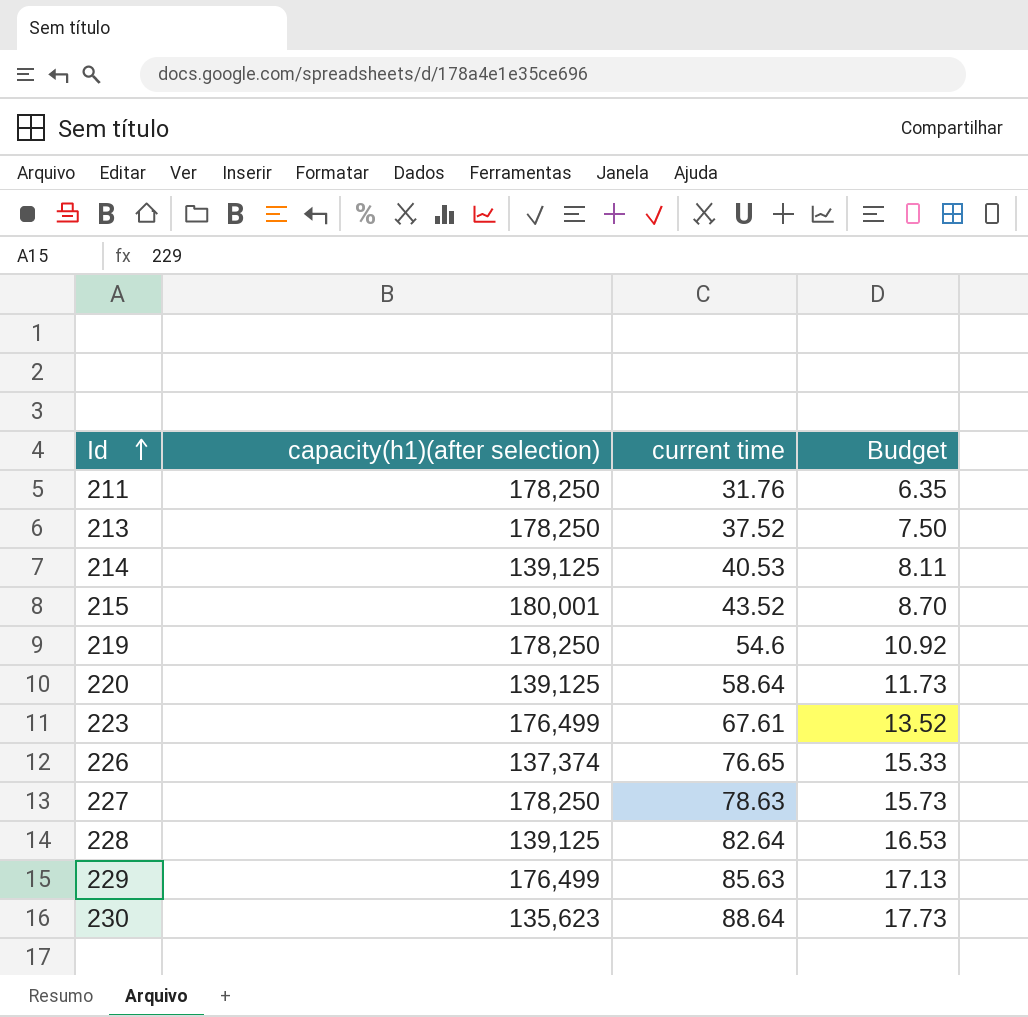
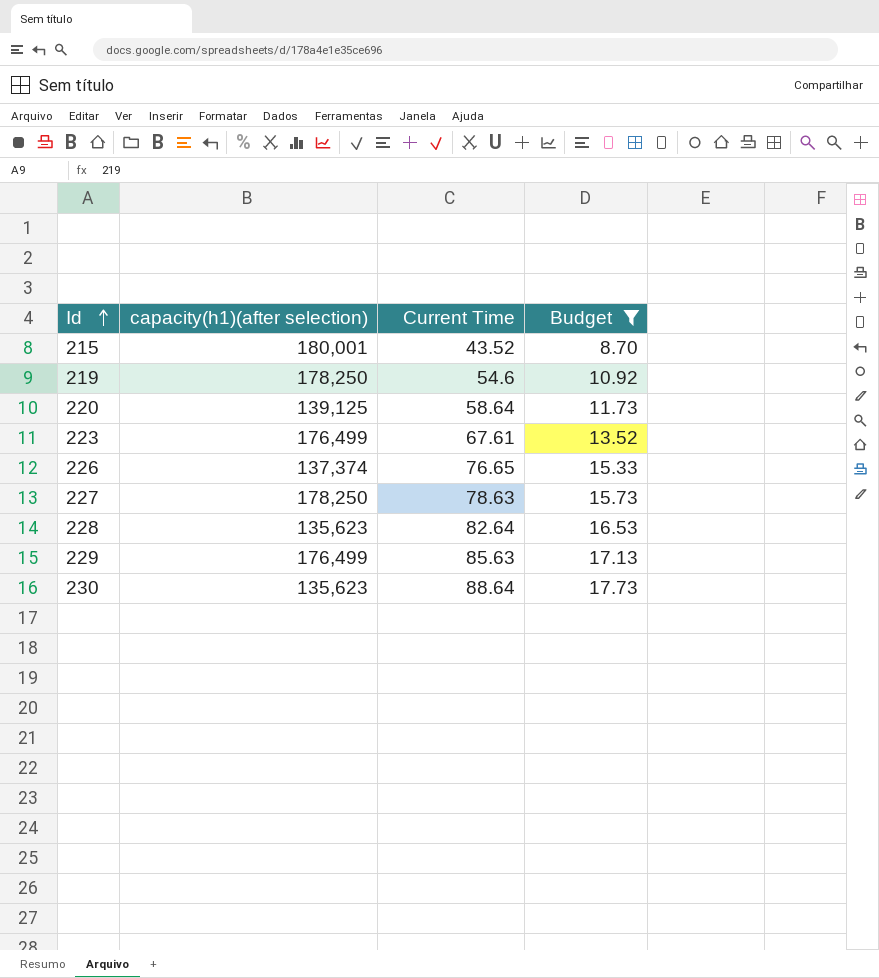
filter: none -> Budget >= 8.70
column name: current time -> Current Time
228 | capacity(h1)(after selection): 139,125 -> 135,623

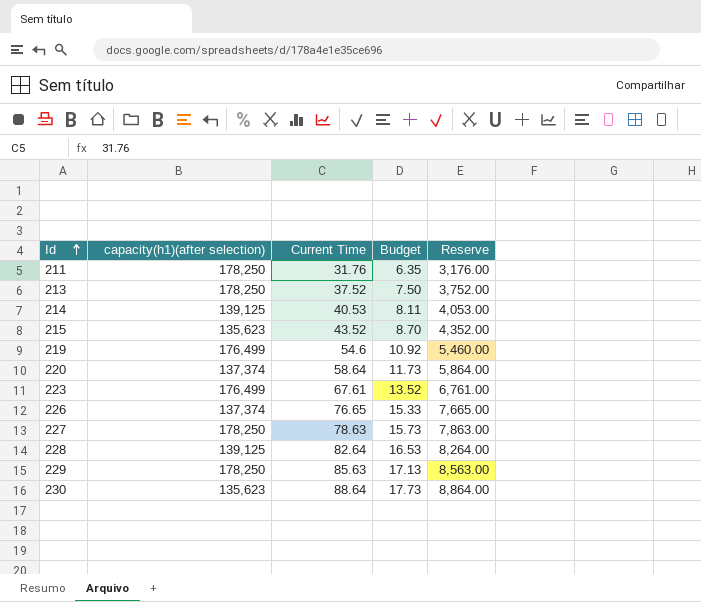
filter: Budget >= 8.70 -> none
column Reserve | formula: none -> [Current Time] * 100
215 | capacity(h1)(after selection): 180,001 -> 135,623
219 | capacity(h1)(after selection): 178,250 -> 176,499
220 | capacity(h1)(after selection): 139,125 -> 137,374
228 | capacity(h1)(after selection): 135,623 -> 139,125
229 | capacity(h1)(after selection): 176,499 -> 178,250

